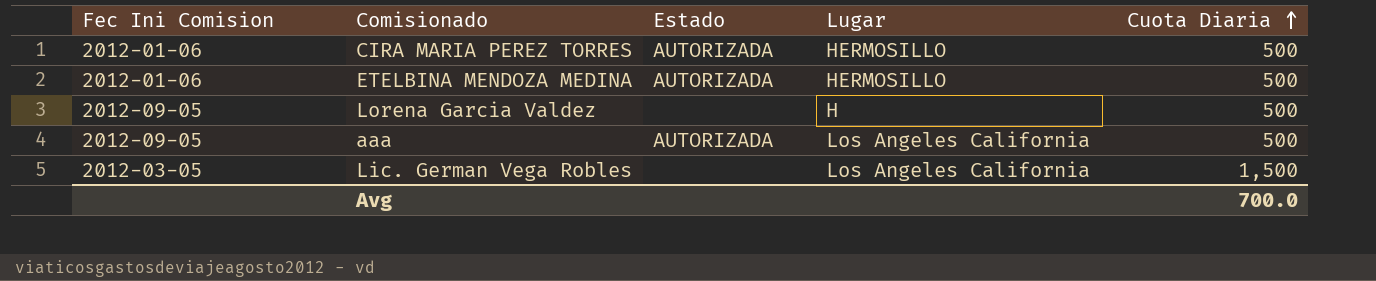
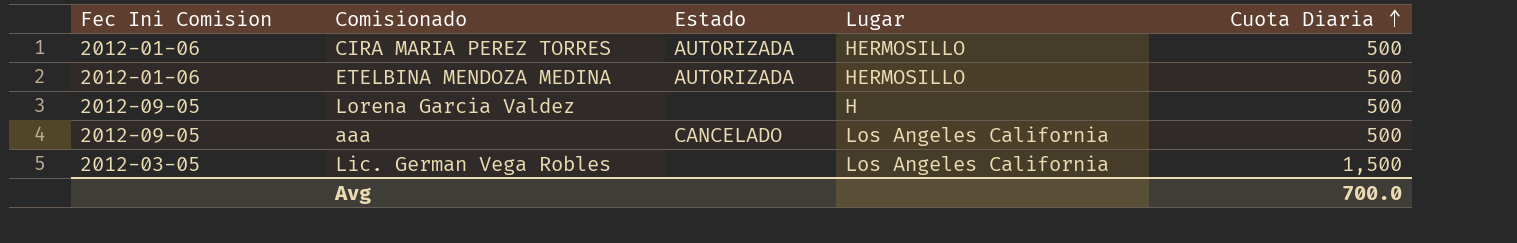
aaa | Estado: AUTORIZADA -> CANCELADO

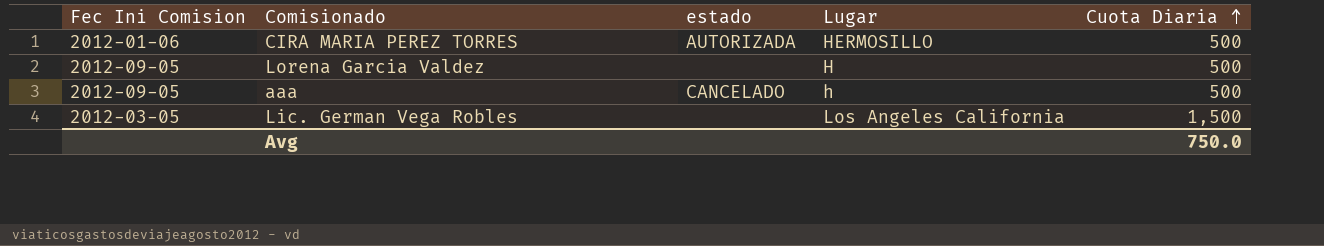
column name: Estado -> estado
row ETELBINA MENDOZA MEDINA: 2012-01-06 | AUTORIZADA | HERMOSILLO | 500 -> none
aaa | Lugar: Los Angeles California -> h
Avg | Cuota Diaria: 700.0 -> 750.0

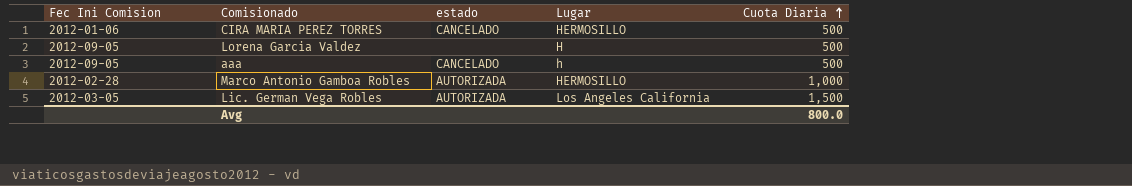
CIRA MARIA PEREZ TORRES | estado: AUTORIZADA -> CANCELADO
row Marco Antonio Gamboa Robles: none -> 2012-02-28 | AUTORIZADA | HERMOSILLO | 1,000
Lic. German Vega Robles | estado: none -> AUTORIZADA
Avg | Cuota Diaria: 750.0 -> 800.0

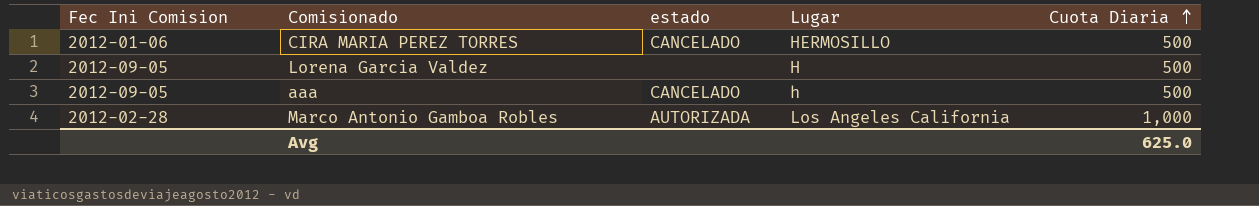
row Lic. German Vega Robles: 2012-03-05 | AUTORIZADA | Los Angeles California | 1,500 -> none
Marco Antonio Gamboa Robles | Lugar: HERMOSILLO -> Los Angeles California
Avg | Cuota Diaria: 800.0 -> 625.0

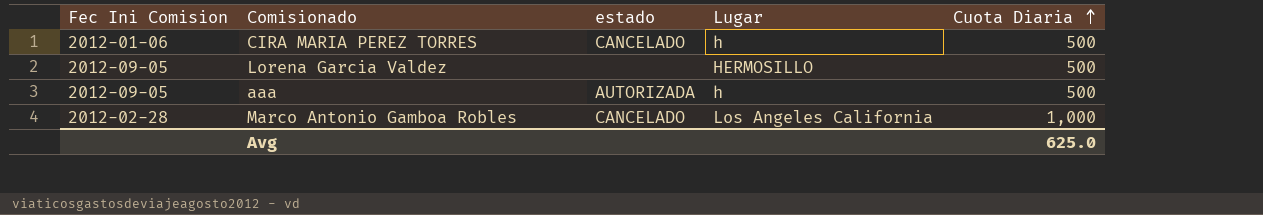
CIRA MARIA PEREZ TORRES | Lugar: HERMOSILLO -> h
Lorena Garcia Valdez | Lugar: H -> HERMOSILLO
aaa | estado: CANCELADO -> AUTORIZADA
Marco Antonio Gamboa Robles | estado: AUTORIZADA -> CANCELADO

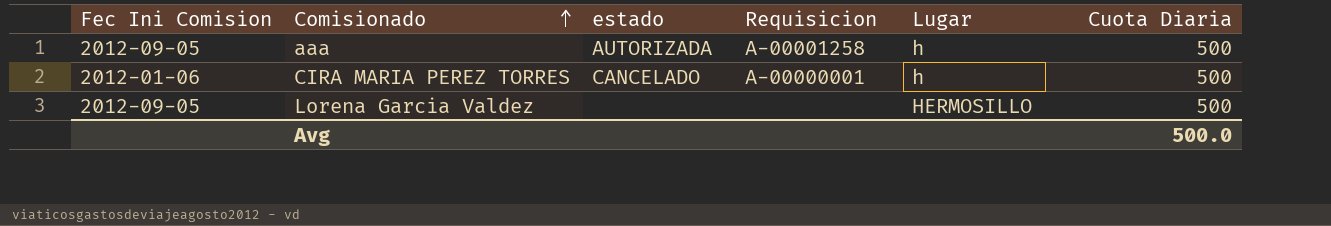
row order: Cuota Diaria ascending -> Comisionado ascending
column Requisicion | position: none -> 4
row Marco Antonio Gamboa Robles: 2012-02-28 | CANCELADO | Los Angeles California | 1,000 -> none
Avg | Cuota Diaria: 625.0 -> 500.0

